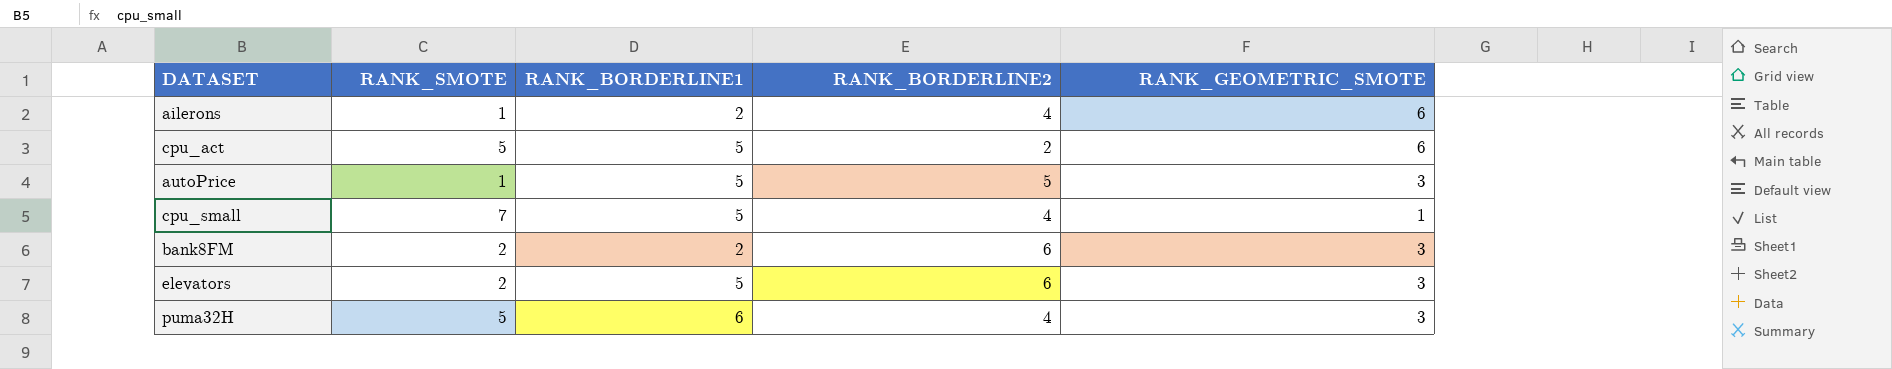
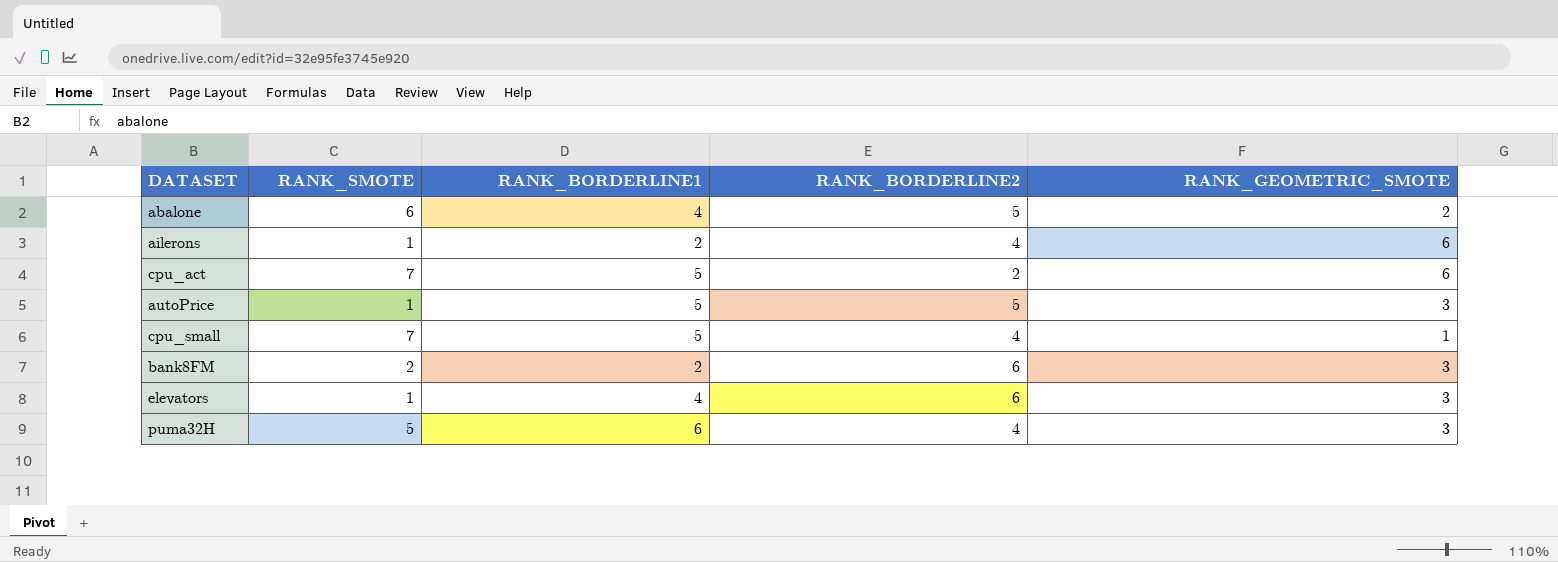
row abalone: none -> 6 | 4 | 5 | 2
cpu_act | RANK_SMOTE: 5 -> 7
elevators | RANK_SMOTE: 2 -> 1
elevators | RANK_BORDERLINE1: 5 -> 4

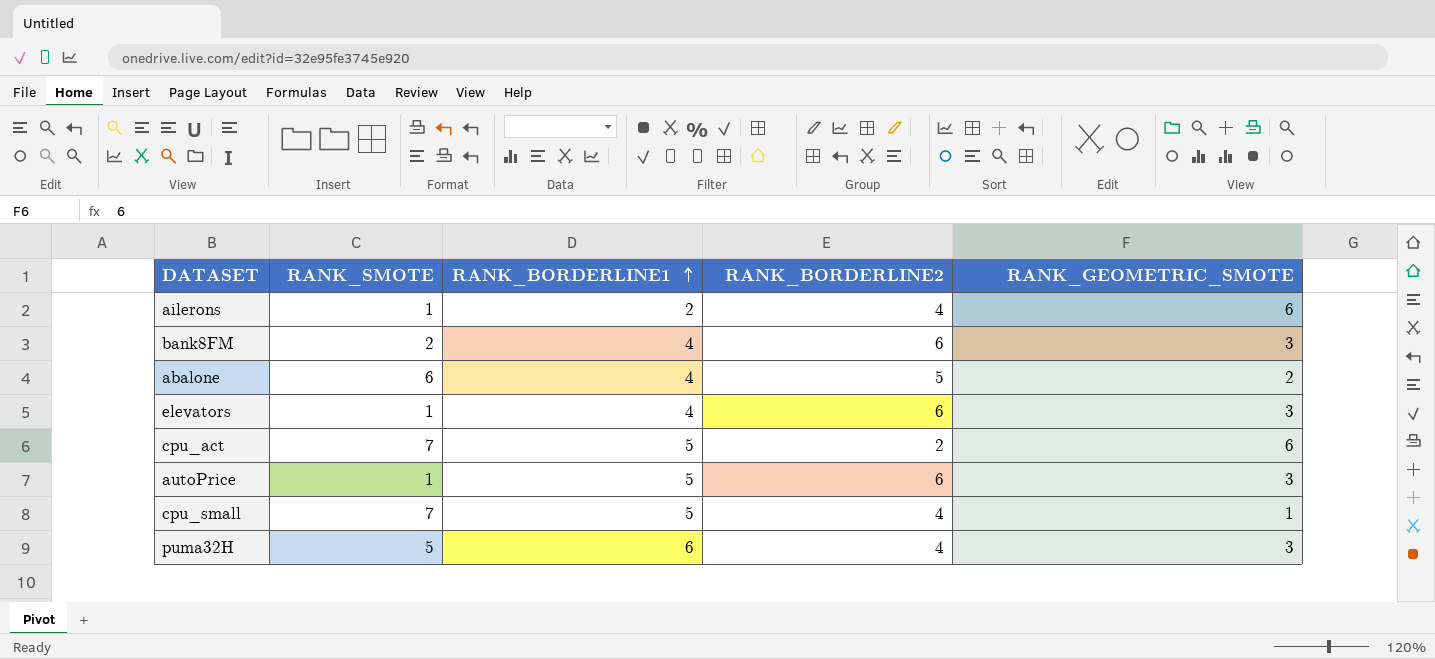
row order: none -> RANK_BORDERLINE1 ascending
bank8FM | RANK_BORDERLINE1: 2 -> 4
autoPrice | RANK_BORDERLINE2: 5 -> 6

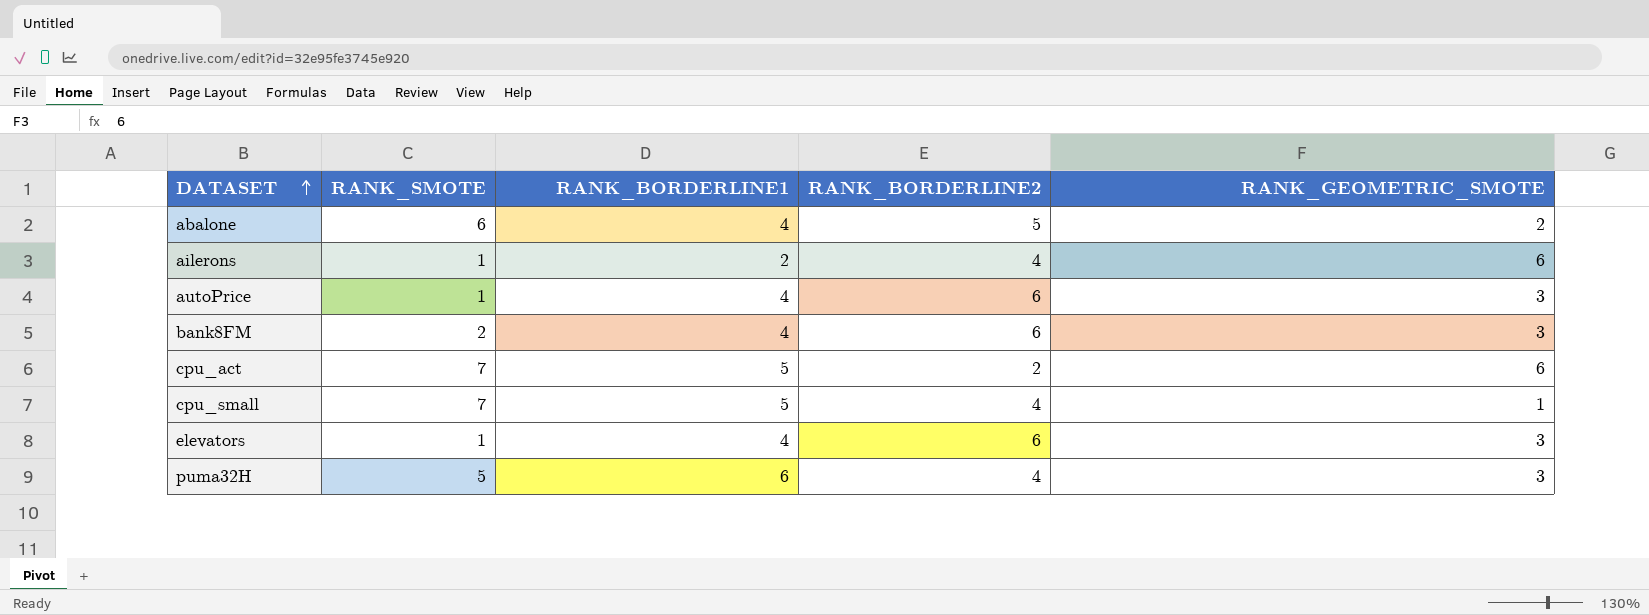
row order: RANK_BORDERLINE1 ascending -> DATASET ascending
autoPrice | RANK_BORDERLINE1: 5 -> 4

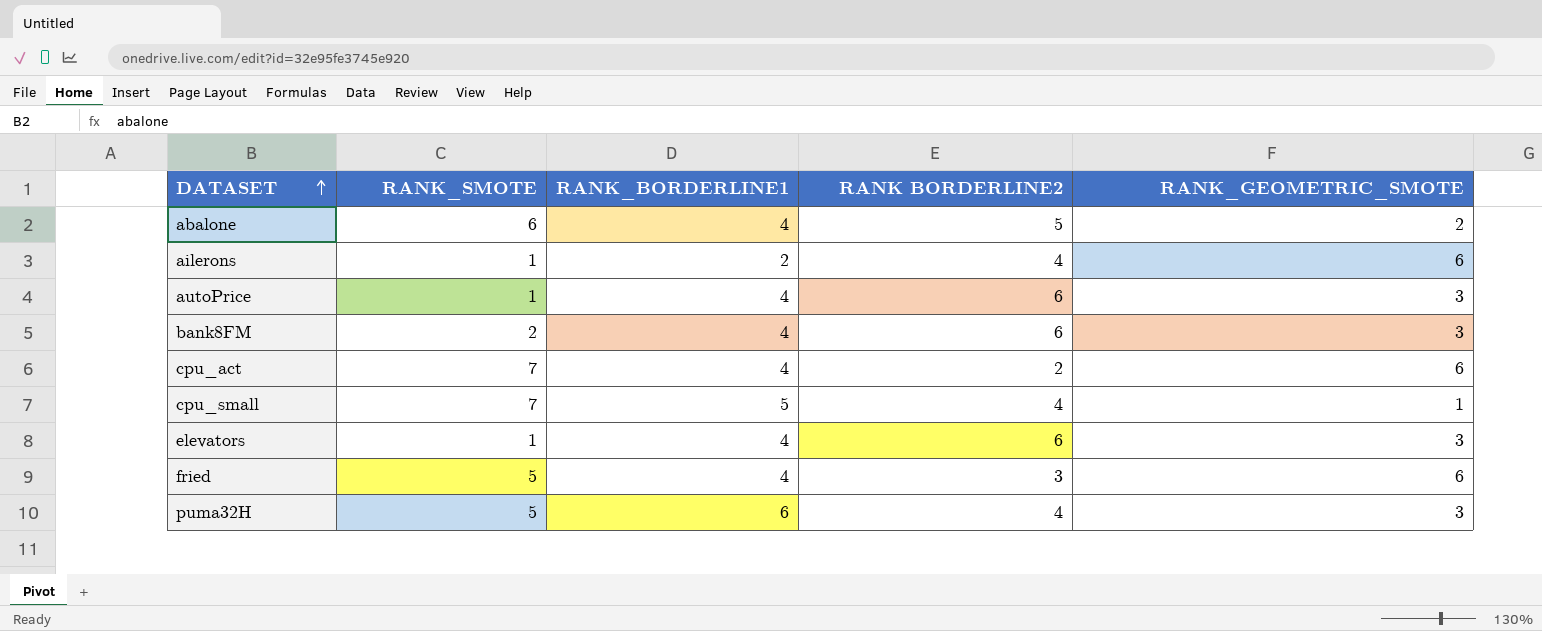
column name: RANK_BORDERLINE2 -> RANK BORDERLINE2
cpu_act | RANK_BORDERLINE1: 5 -> 4
row fried: none -> 5 | 4 | 3 | 6

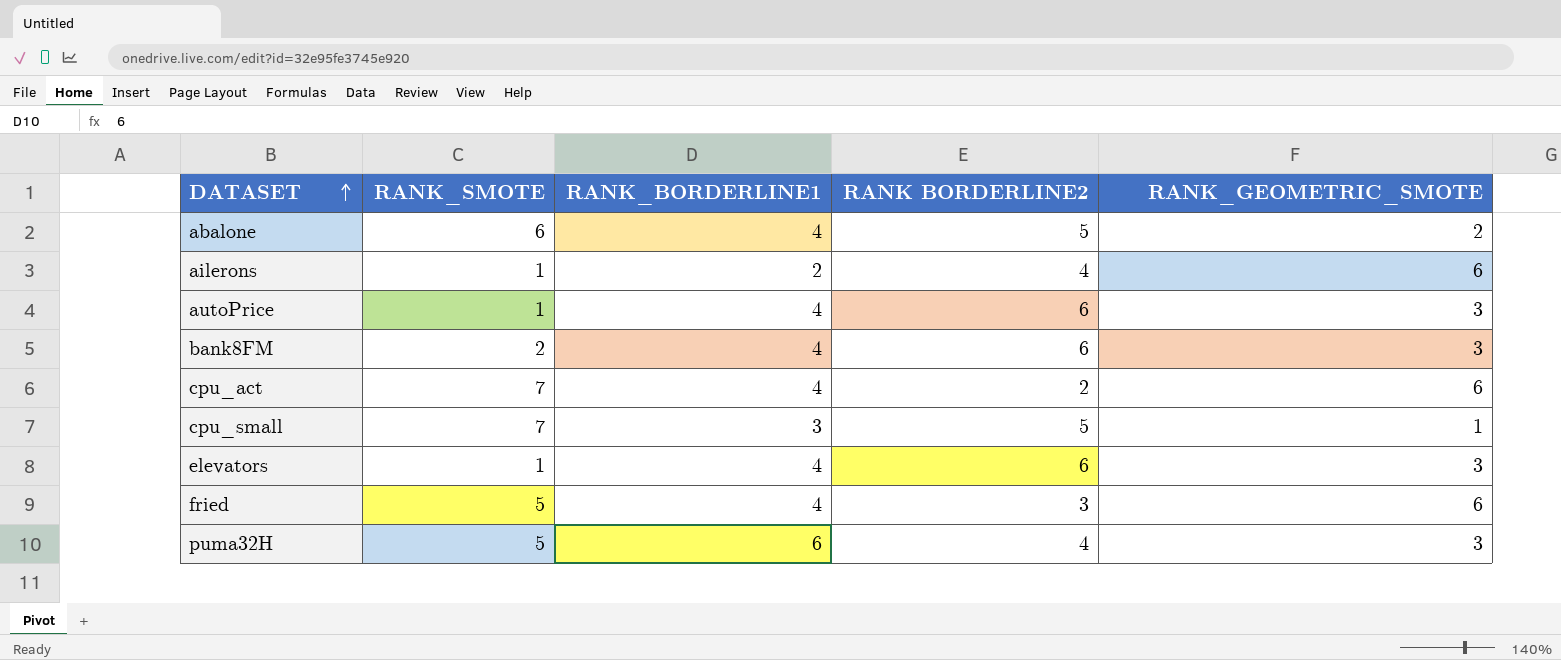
cpu_small | RANK_BORDERLINE1: 5 -> 3
cpu_small | RANK BORDERLINE2: 4 -> 5

